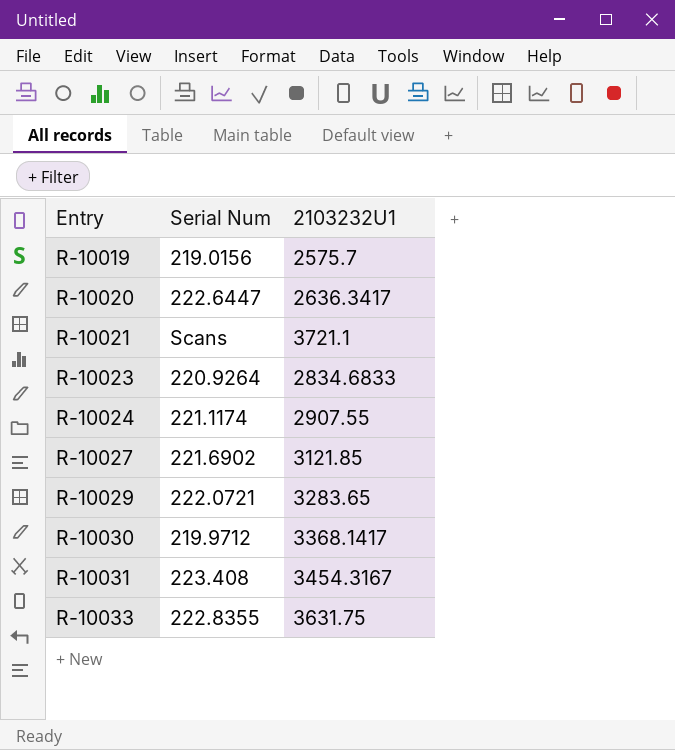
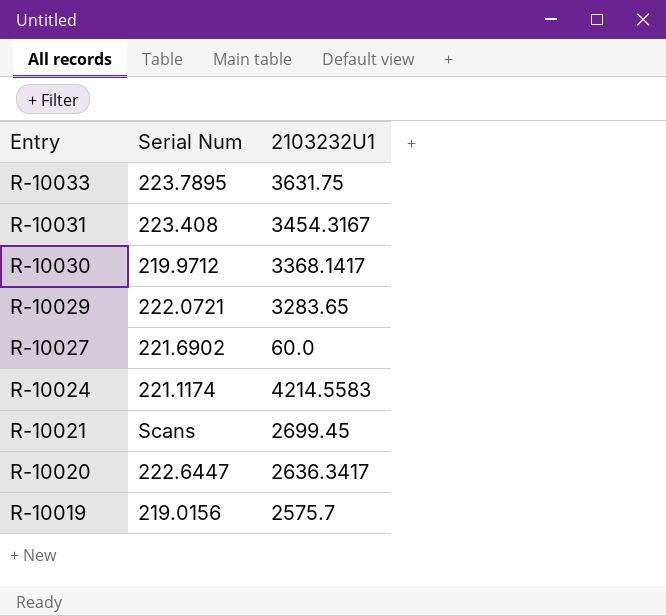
row order: Entry ascending -> Entry descending
row R-10023: 220.9264 | 2834.6833 -> none
R-10033 | Serial Num: 222.8355 -> 223.7895
R-10027 | 2103232U1: 3121.85 -> 60.0
R-10024 | 2103232U1: 2907.55 -> 4214.5583
R-10021 | 2103232U1: 3721.1 -> 2699.45

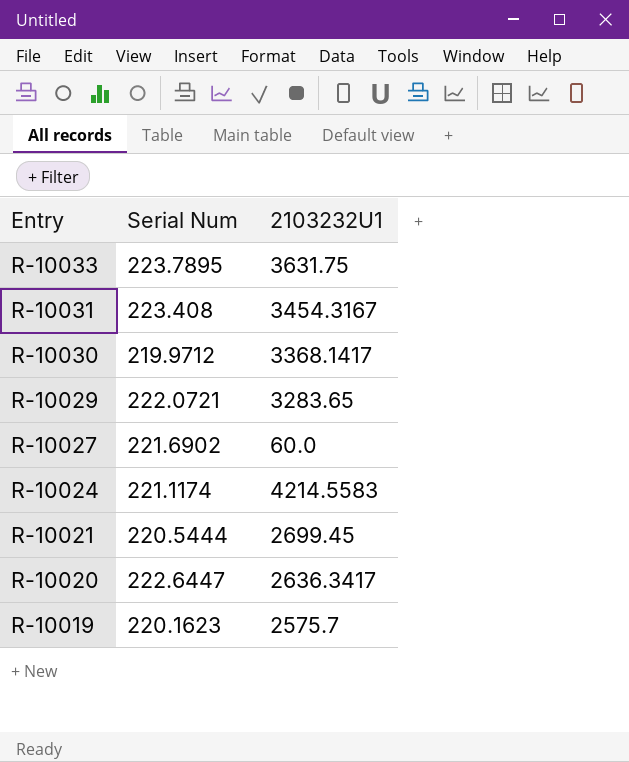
R-10021 | Serial Num: Scans -> 220.5444
R-10019 | Serial Num: 219.0156 -> 220.1623

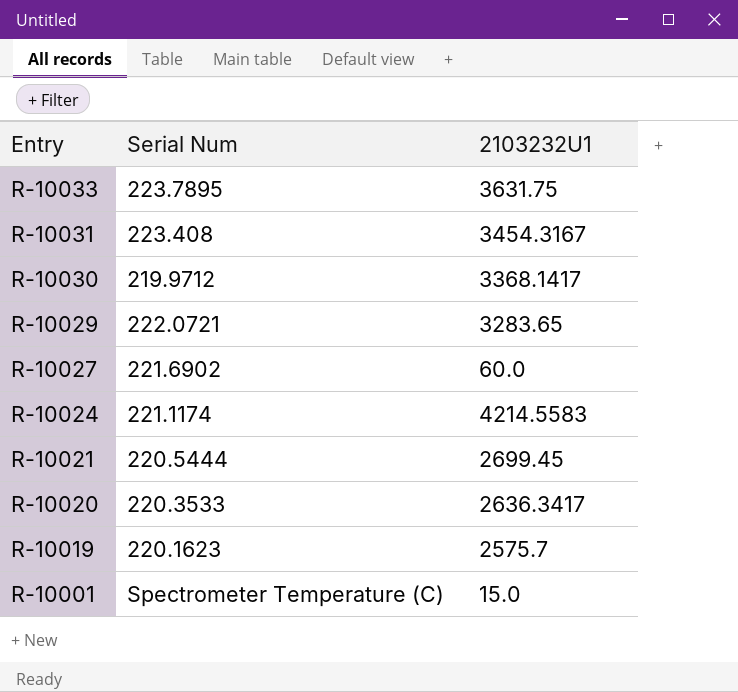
R-10020 | Serial Num: 222.6447 -> 220.3533
row R-10001: none -> Spectrometer Temperature (C) | 15.0

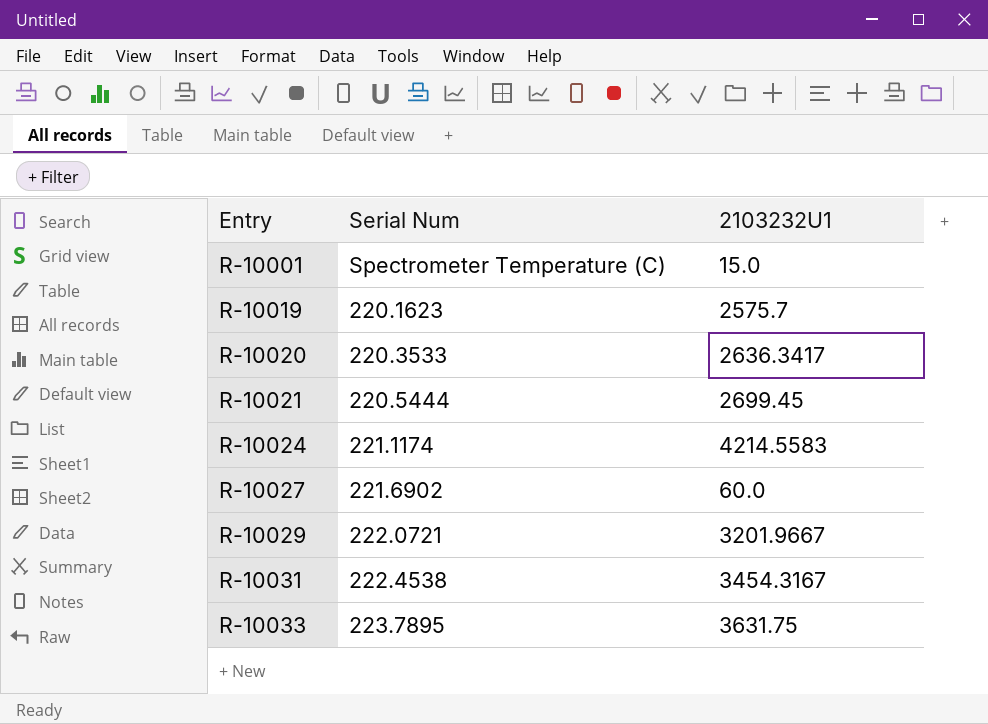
row order: Entry descending -> Entry ascending
row R-10030: 219.9712 | 3368.1417 -> none
R-10029 | 2103232U1: 3283.65 -> 3201.9667
R-10031 | Serial Num: 223.408 -> 222.4538

